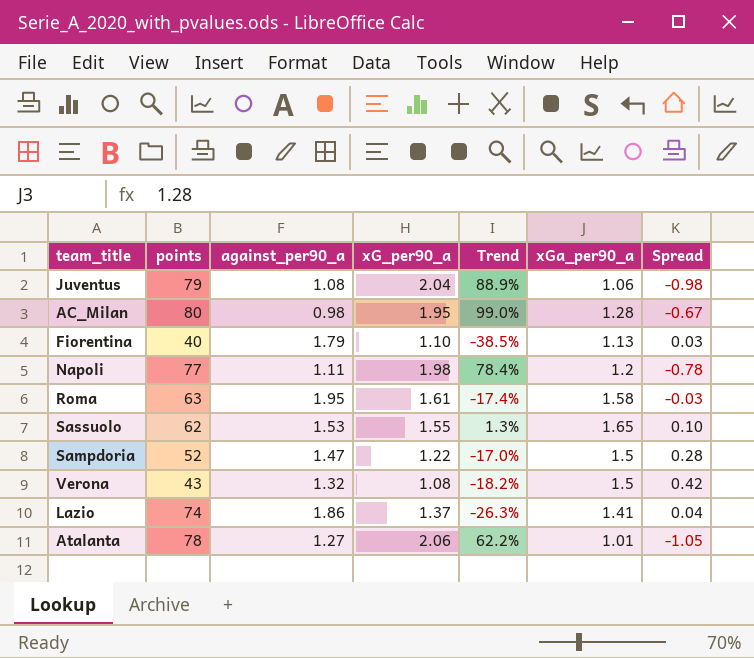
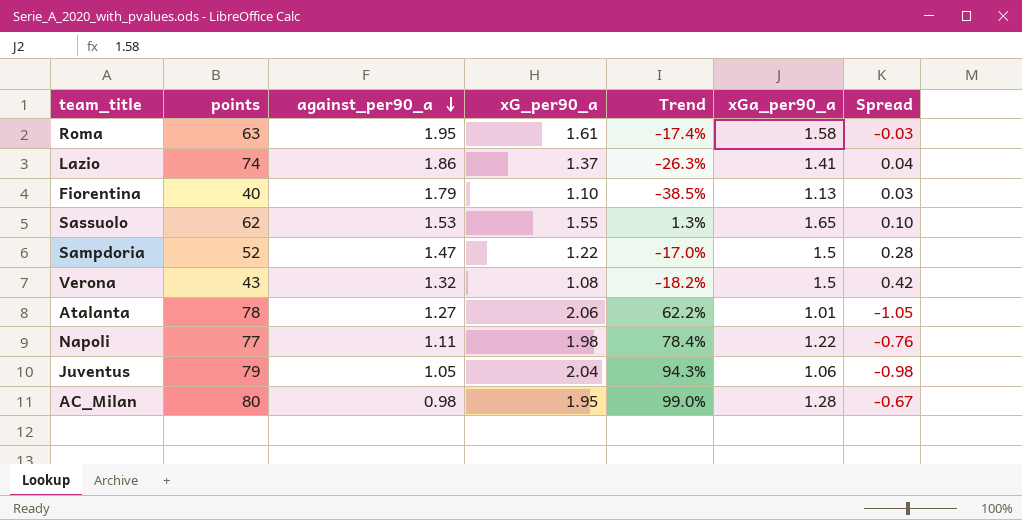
row order: none -> against_per90_a descending
Napoli | xGa_per90_a: 1.2 -> 1.22
Napoli | Spread: -0.78 -> -0.76
Juventus | against_per90_a: 1.08 -> 1.05
Juventus | Trend: 88.9% -> 94.3%

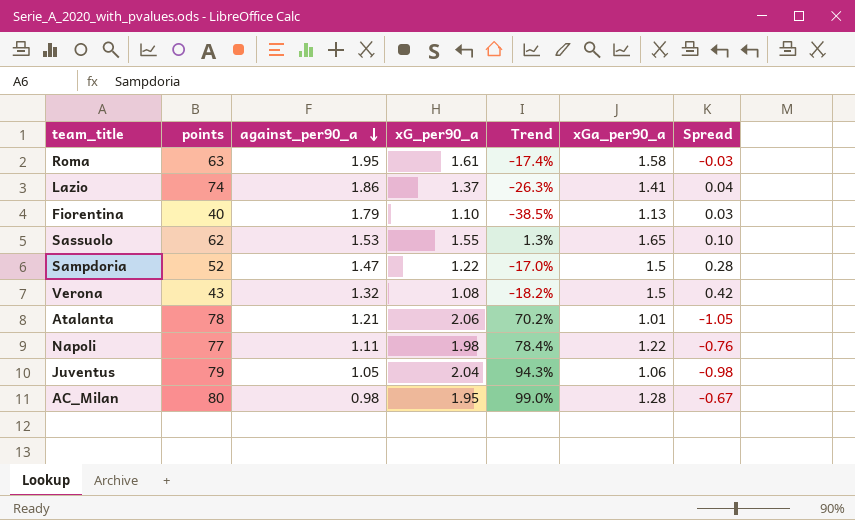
Atalanta | against_per90_a: 1.27 -> 1.21
Atalanta | Trend: 62.2% -> 70.2%

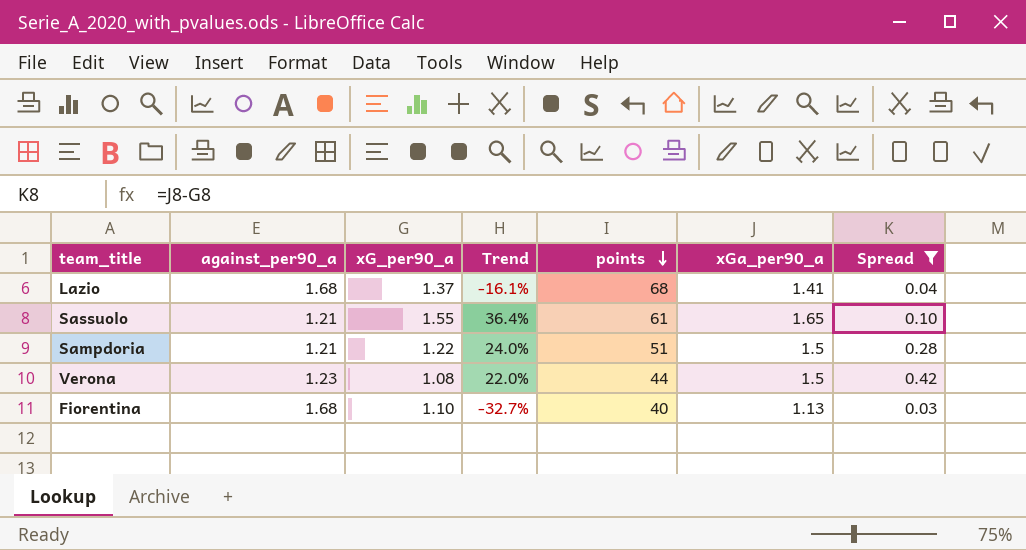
filter: none -> Spread >= 0.03
row order: against_per90_a descending -> points descending
column Trend | formula: ([xG_per90_a] - [against_per90_a]) / [against_per90_a] -> ([xGa_per90_a] - [against_per90_a]) / [against_per90_a]
column points | position: 2 -> 5
Lazio | against_per90_a: 1.86 -> 1.68
Lazio | points: 74 -> 68
Sassuolo | against_per90_a: 1.53 -> 1.21
Sassuolo | points: 62 -> 61
Sampdoria | against_per90_a: 1.47 -> 1.21
Sampdoria | points: 52 -> 51
Verona | against_per90_a: 1.32 -> 1.23
Verona | points: 43 -> 44
Fiorentina | against_per90_a: 1.79 -> 1.68

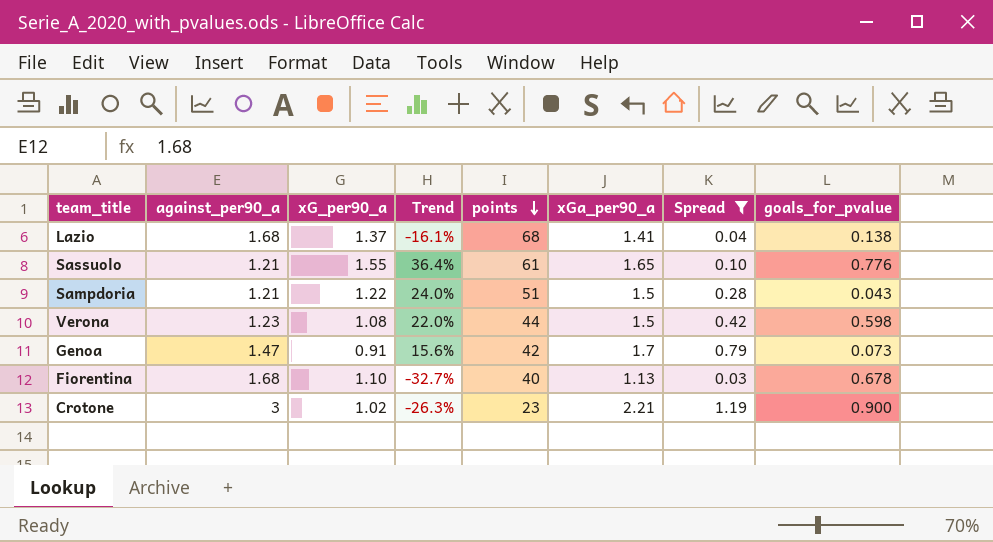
column goals_for_pvalue | position: none -> 8
row Genoa: none -> 1.47 | 0.91 | 15.6% | 42 | 1.7 | 0.79 | 0.073
row Crotone: none -> 3 | 1.02 | -26.3% | 23 | 2.21 | 1.19 | 0.900

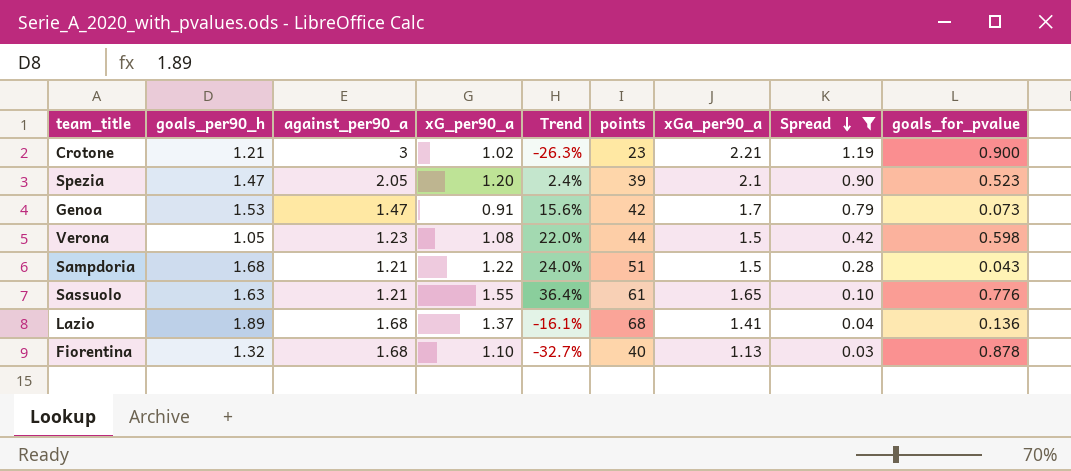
row order: points descending -> Spread descending
column goals_per90_h | position: none -> 2
row Spezia: none -> 1.47 | 2.05 | 1.20 | 2.4% | 39 | 2.1 | 0.90 | 0.523
Lazio | goals_for_pvalue: 0.138 -> 0.136
Fiorentina | goals_for_pvalue: 0.678 -> 0.878

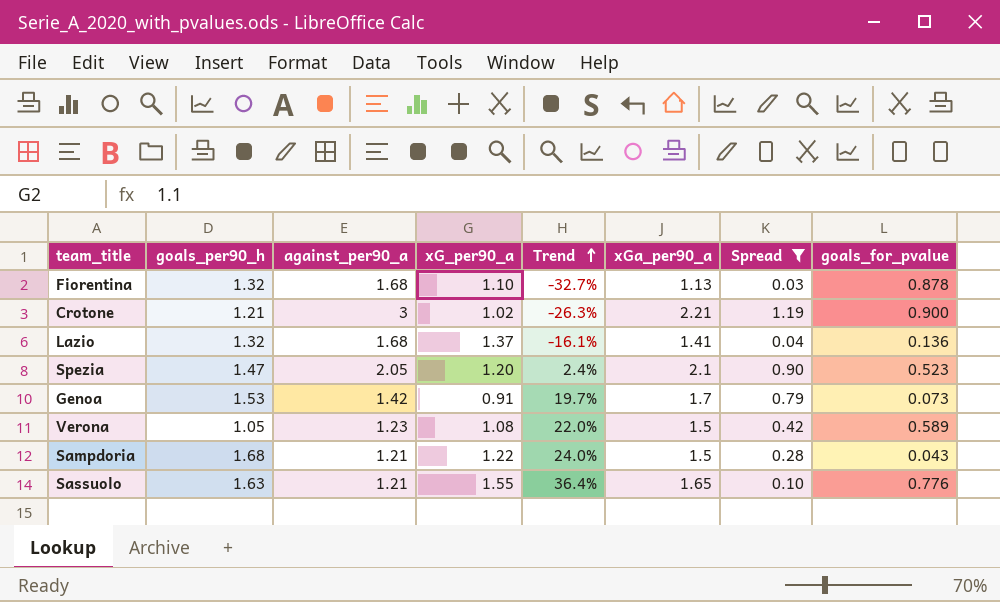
row order: Spread descending -> Trend ascending
column points | position: 6 -> none
Lazio | goals_per90_h: 1.89 -> 1.32
Genoa | against_per90_a: 1.47 -> 1.42
Genoa | Trend: 15.6% -> 19.7%
Verona | goals_for_pvalue: 0.598 -> 0.589

